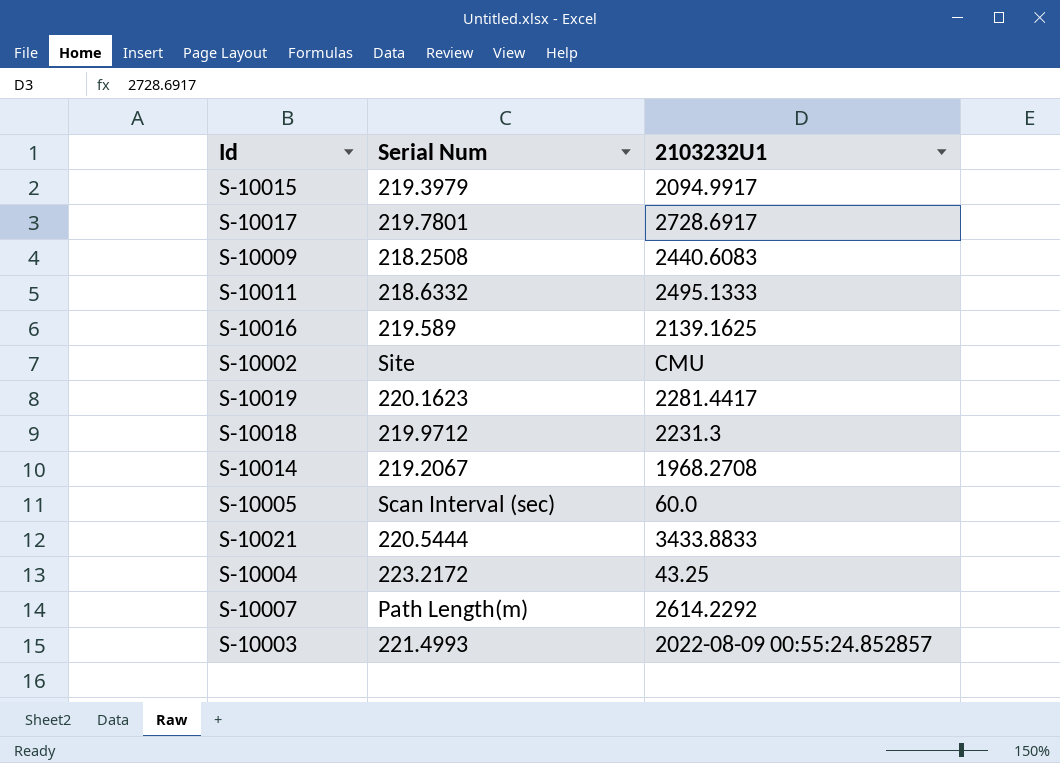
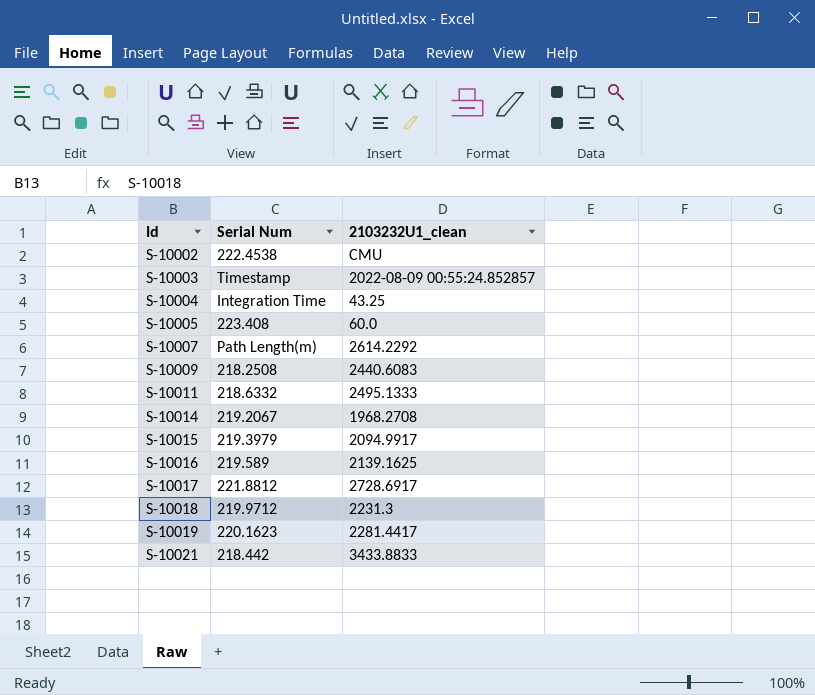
row order: none -> Id ascending
column name: 2103232U1 -> 2103232U1_clean
S-10002 | Serial Num: Site -> 222.4538
S-10003 | Serial Num: 221.4993 -> Timestamp
S-10004 | Serial Num: 223.2172 -> Integration Time
S-10005 | Serial Num: Scan Interval (sec) -> 223.408
S-10017 | Serial Num: 219.7801 -> 221.8812
S-10021 | Serial Num: 220.5444 -> 218.442

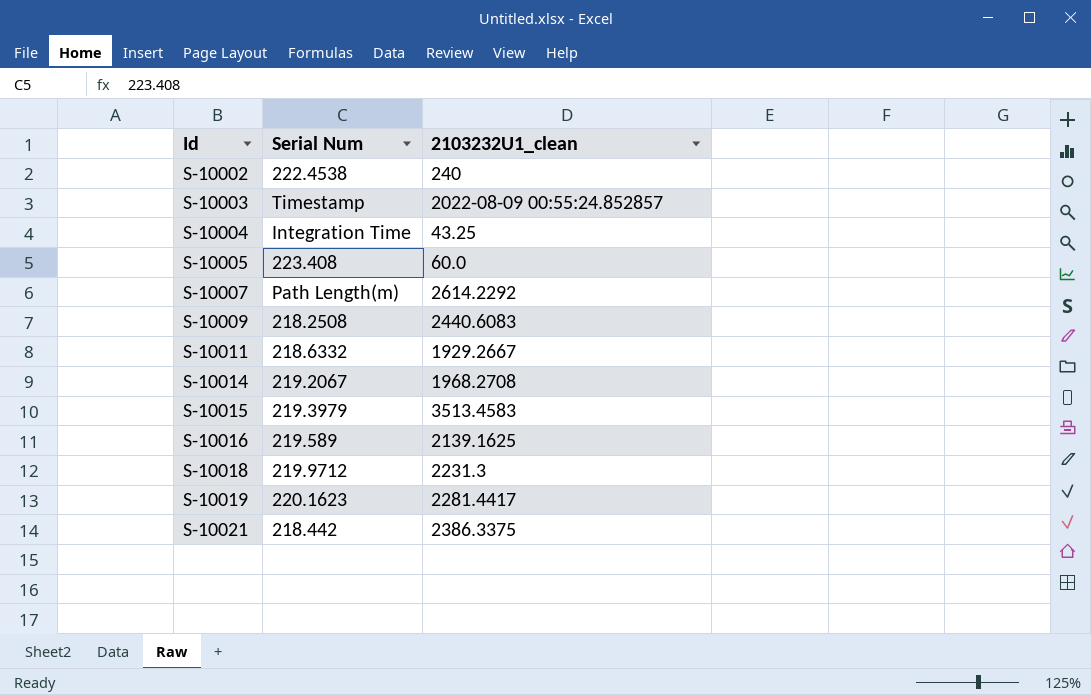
row S-10017: 221.8812 | 2728.6917 -> none
S-10002 | 2103232U1_clean: CMU -> 240
S-10011 | 2103232U1_clean: 2495.1333 -> 1929.2667
S-10015 | 2103232U1_clean: 2094.9917 -> 3513.4583
S-10021 | 2103232U1_clean: 3433.8833 -> 2386.3375

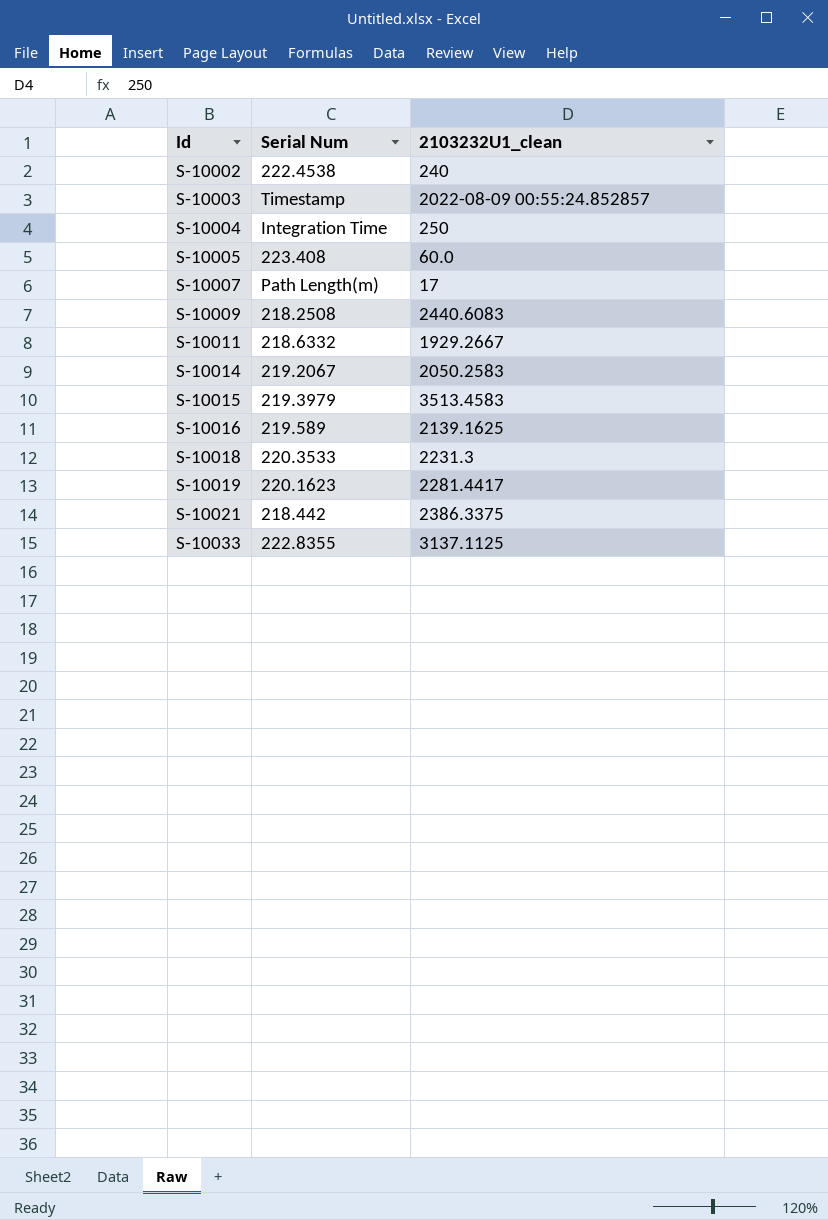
S-10004 | 2103232U1_clean: 43.25 -> 250
S-10007 | 2103232U1_clean: 2614.2292 -> 17
S-10014 | 2103232U1_clean: 1968.2708 -> 2050.2583
S-10018 | Serial Num: 219.9712 -> 220.3533
row S-10033: none -> 222.8355 | 3137.1125

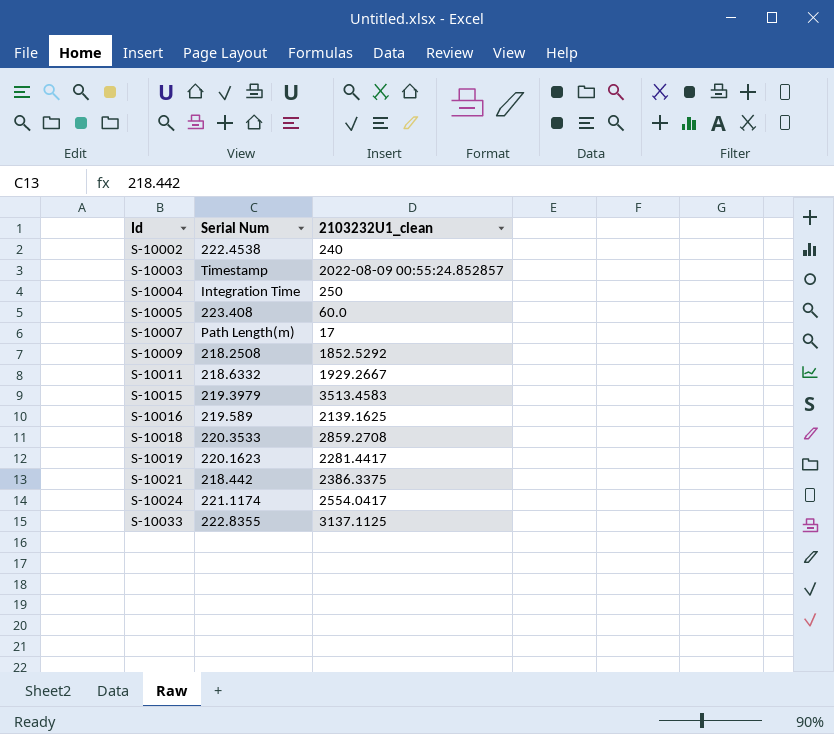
row S-10014: 219.2067 | 2050.2583 -> none
S-10009 | 2103232U1_clean: 2440.6083 -> 1852.5292
S-10018 | 2103232U1_clean: 2231.3 -> 2859.2708
row S-10024: none -> 221.1174 | 2554.0417

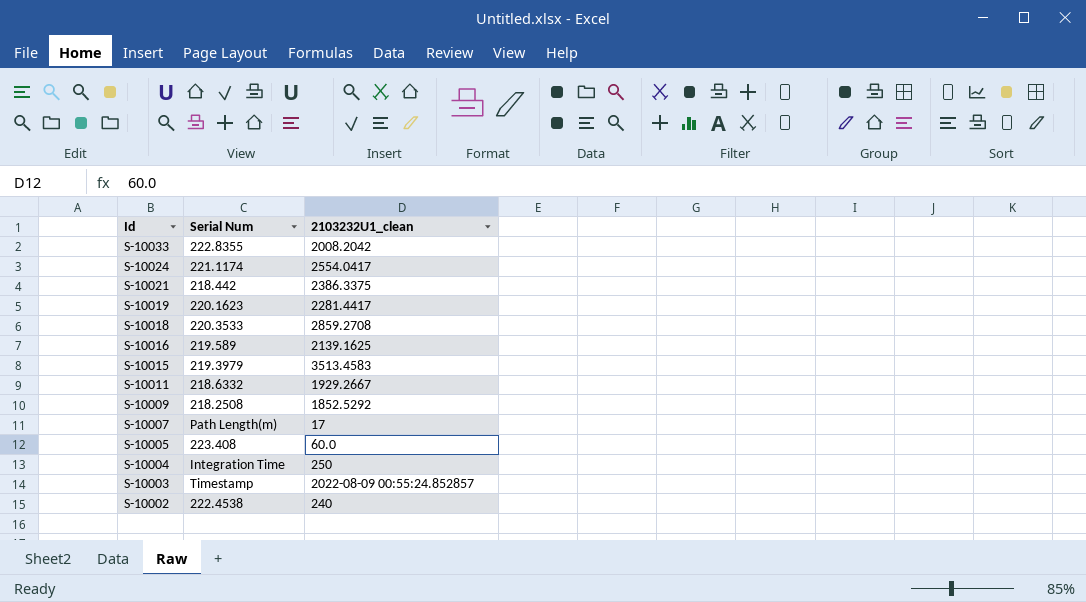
row order: Id ascending -> Id descending
S-10033 | 2103232U1_clean: 3137.1125 -> 2008.2042

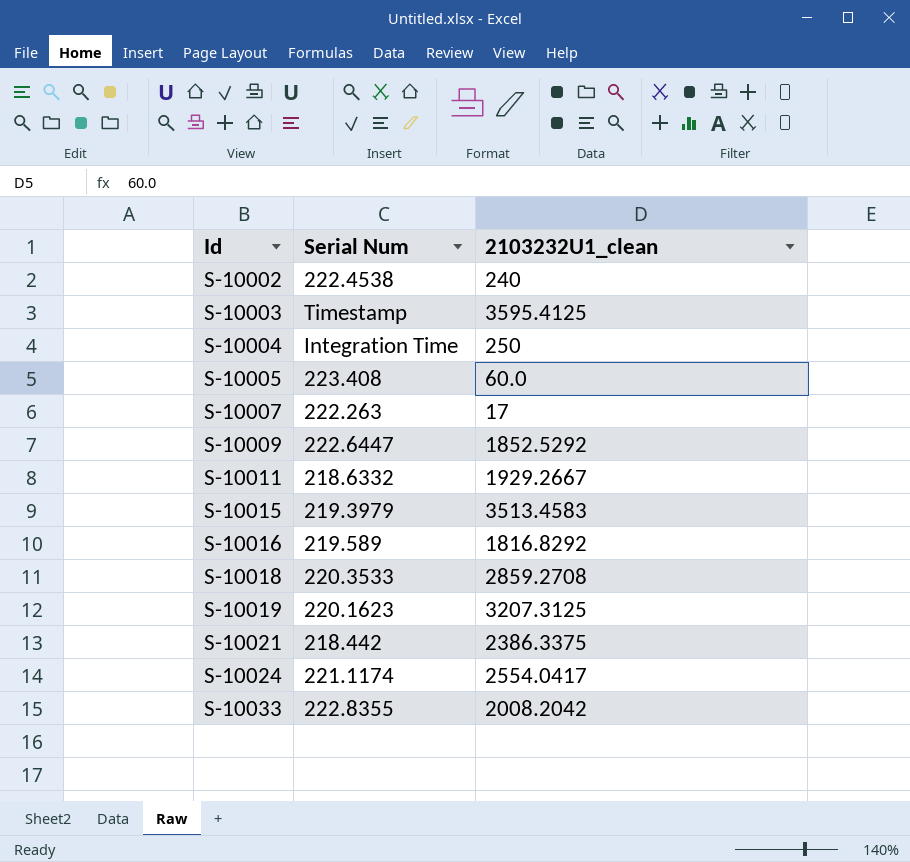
row order: Id descending -> Id ascending
S-10003 | 2103232U1_clean: 2022-08-09 00:55:24.852857 -> 3595.4125
S-10007 | Serial Num: Path Length(m) -> 222.263
S-10009 | Serial Num: 218.2508 -> 222.6447
S-10016 | 2103232U1_clean: 2139.1625 -> 1816.8292
S-10019 | 2103232U1_clean: 2281.4417 -> 3207.3125

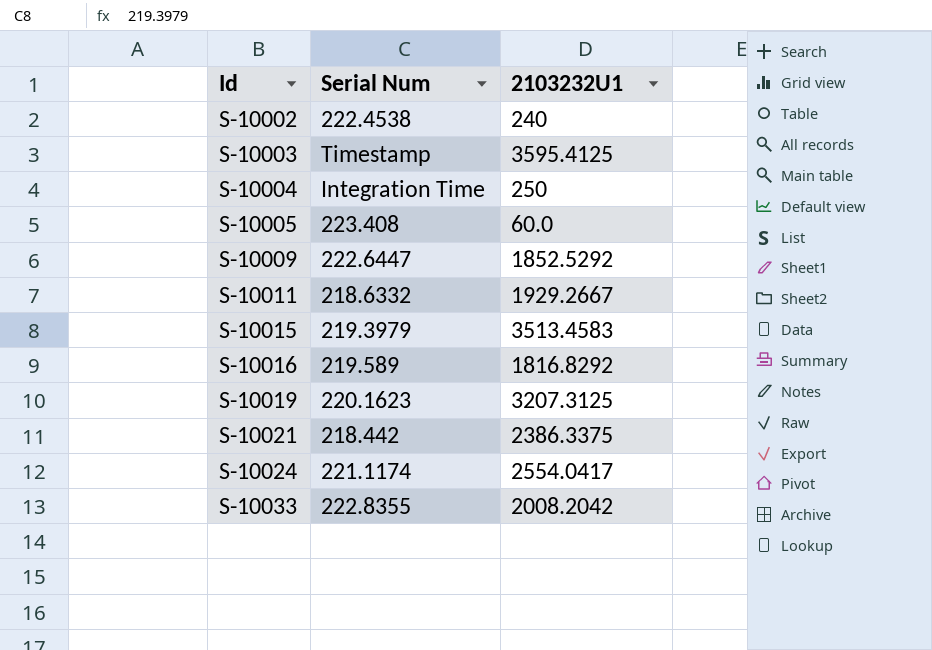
column name: 2103232U1_clean -> 2103232U1
row S-10007: 222.263 | 17 -> none
row S-10018: 220.3533 | 2859.2708 -> none

